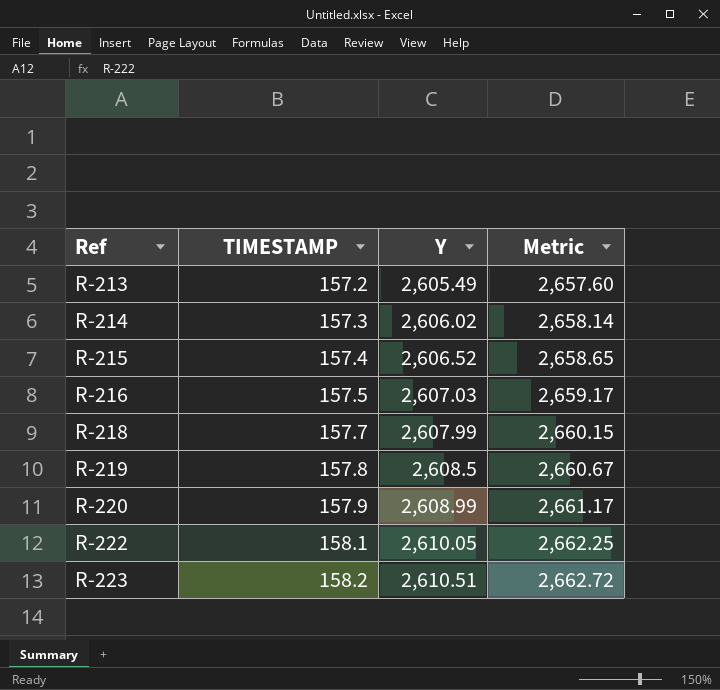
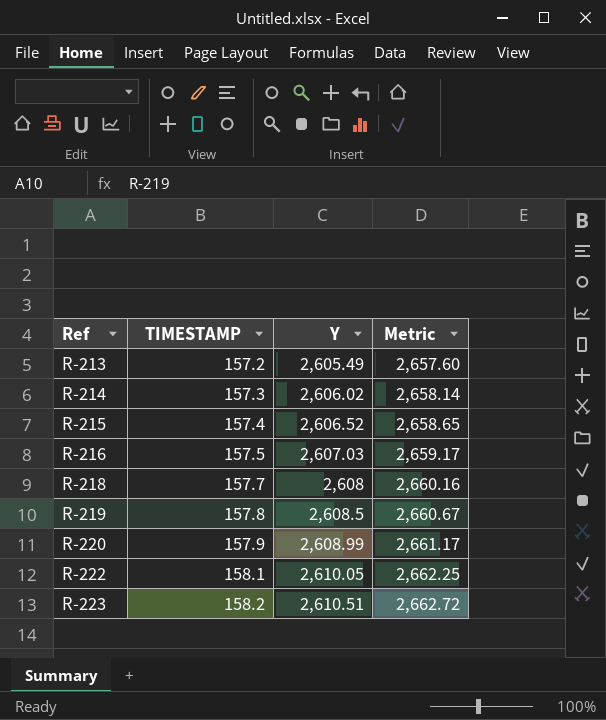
R-218 | Y: 2,607.99 -> 2,608
R-218 | Metric: 2,660.15 -> 2,660.16

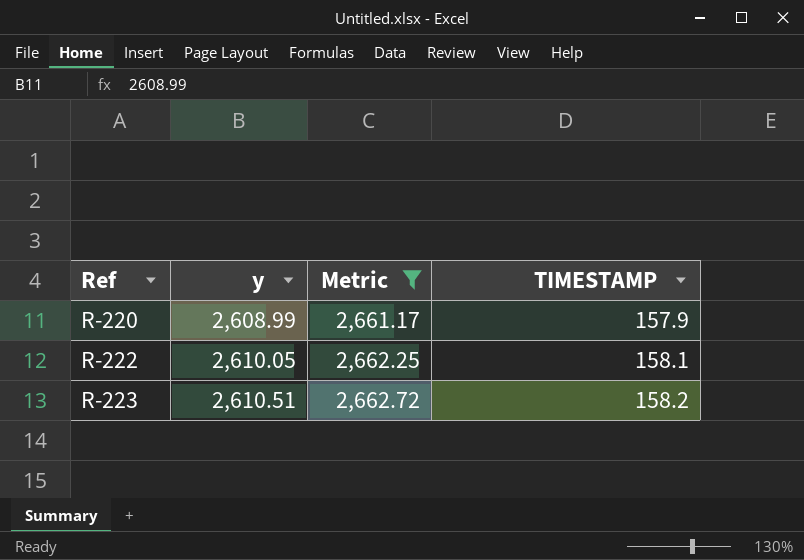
filter: none -> Metric >= 2,661.17
column name: Y -> y
column TIMESTAMP | position: 2 -> 4

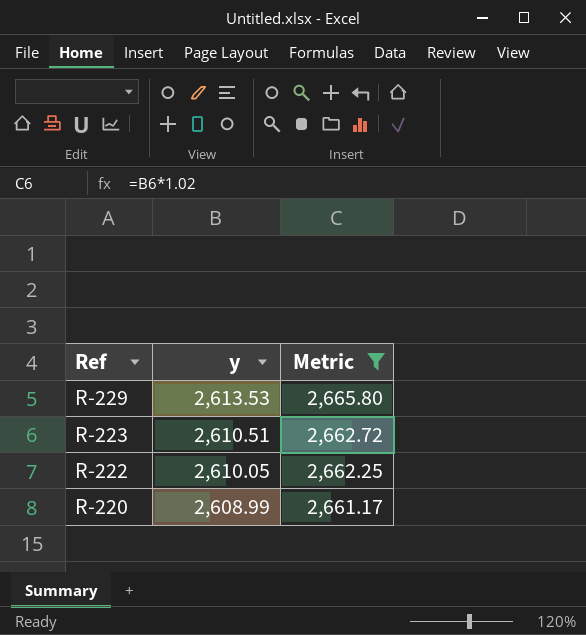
row order: Ref ascending -> Ref descending
column TIMESTAMP | position: 4 -> none
row R-229: none -> 2,613.53 | 2,665.80

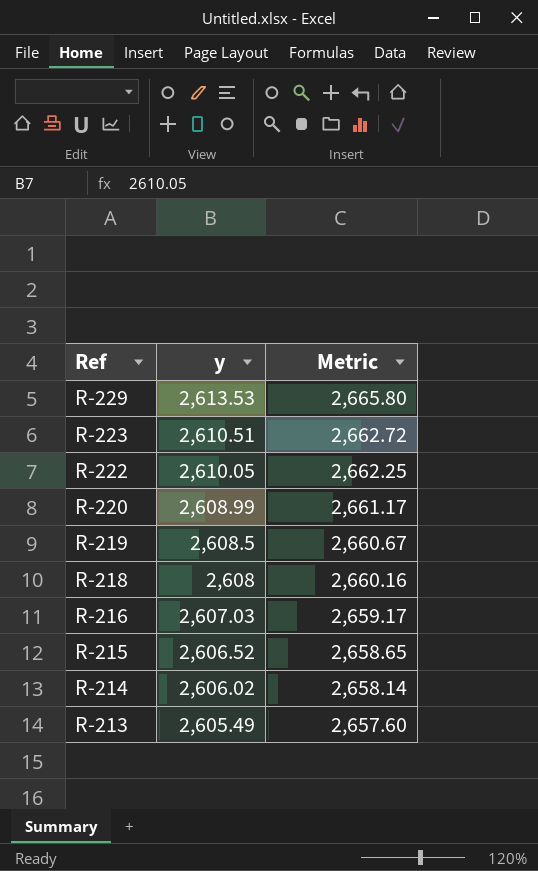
filter: Metric >= 2,661.17 -> none

